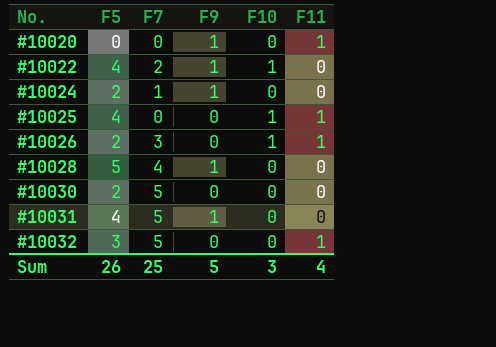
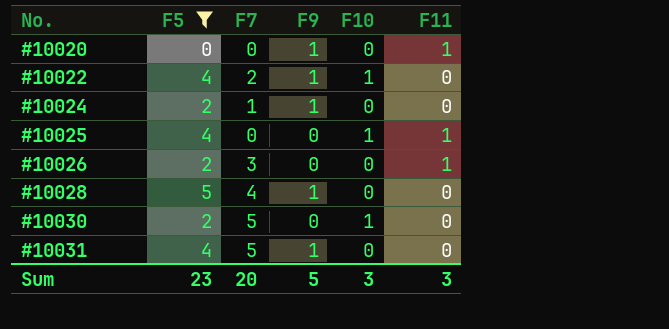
filter: none -> F5 != 3
#10026 | F10: 1 -> 0
#10030 | F10: 0 -> 1
Sum | F5: 26 -> 23
Sum | F7: 25 -> 20
Sum | F11: 4 -> 3

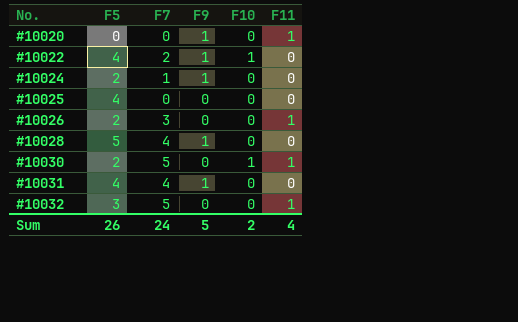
filter: F5 != 3 -> none
#10025 | F10: 1 -> 0
#10025 | F11: 1 -> 0
#10030 | F11: 0 -> 1
#10031 | F7: 5 -> 4
Sum | F5: 23 -> 26
Sum | F7: 20 -> 24
Sum | F10: 3 -> 2
Sum | F11: 3 -> 4

